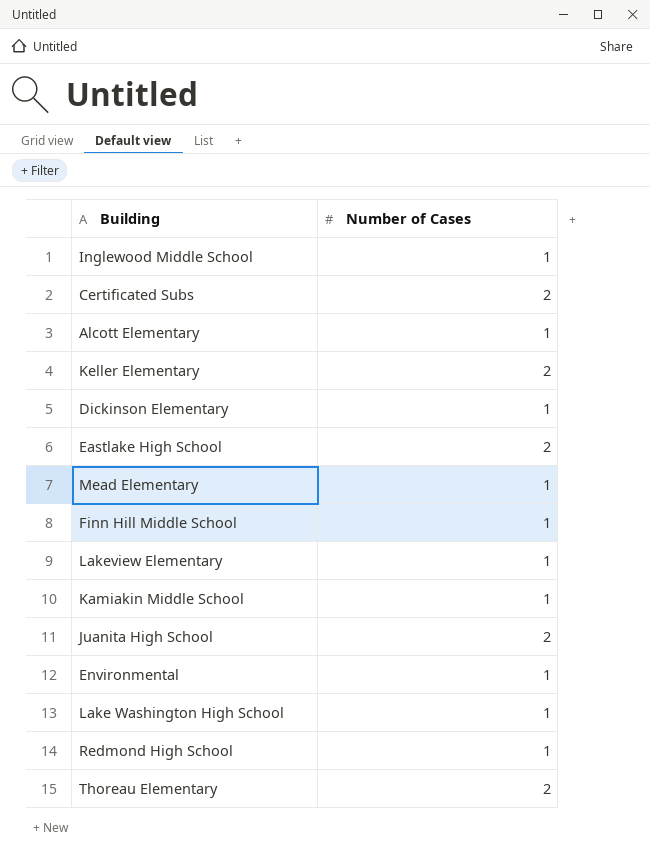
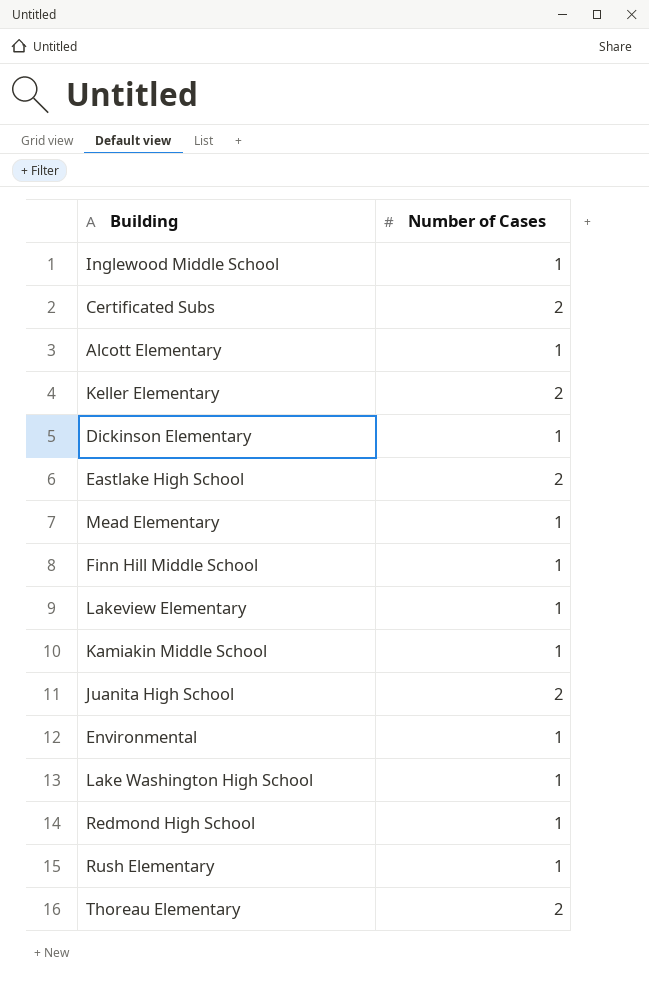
row Rush Elementary: none -> 1

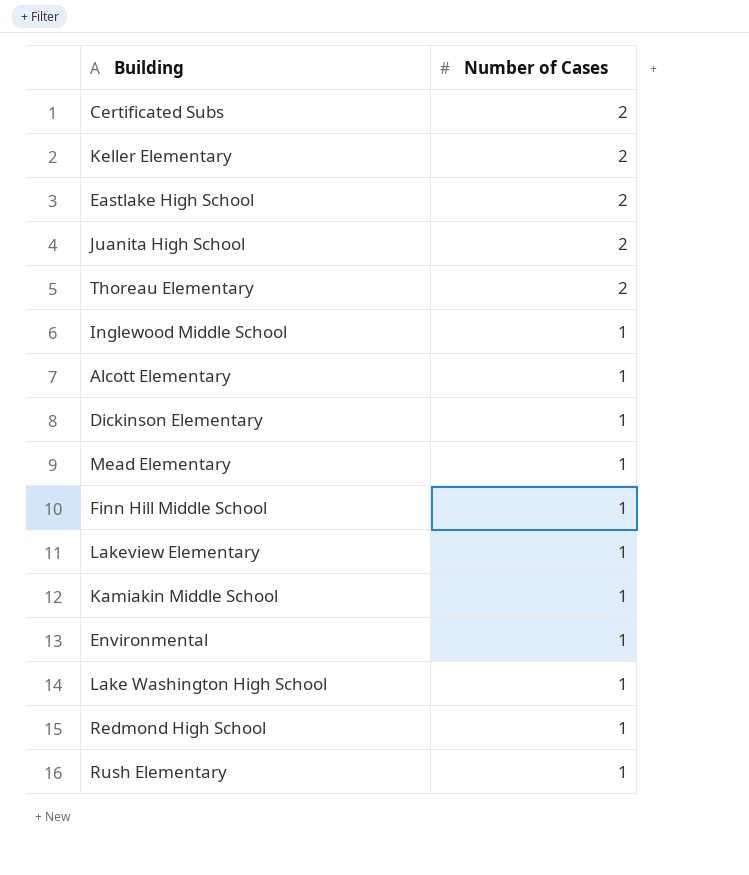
row order: none -> Number of Cases descending

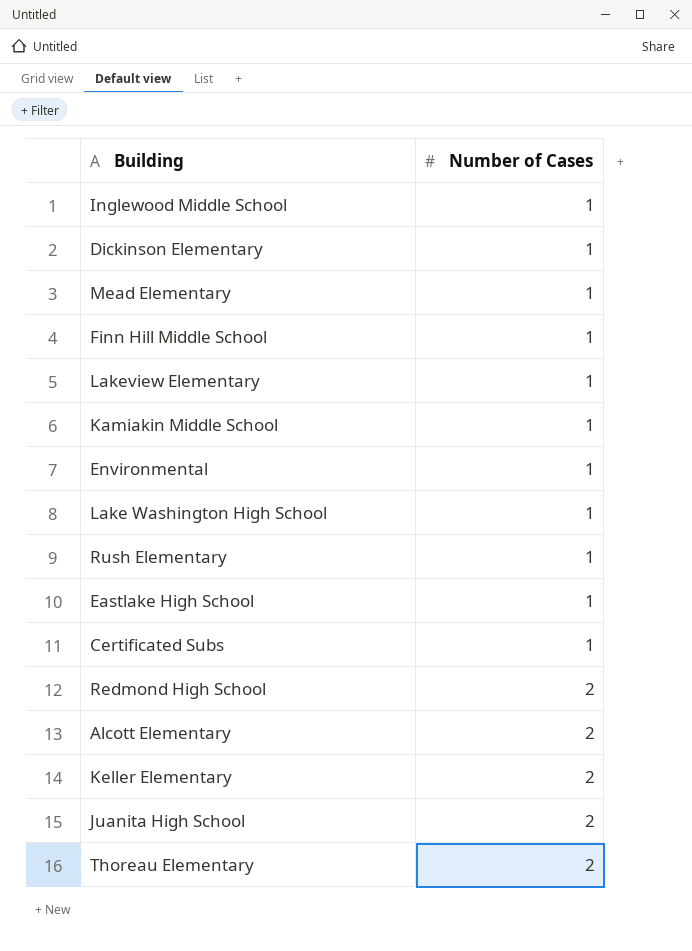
row order: Number of Cases descending -> Number of Cases ascending
Eastlake High School | Number of Cases: 2 -> 1
Certificated Subs | Number of Cases: 2 -> 1
Redmond High School | Number of Cases: 1 -> 2
Alcott Elementary | Number of Cases: 1 -> 2

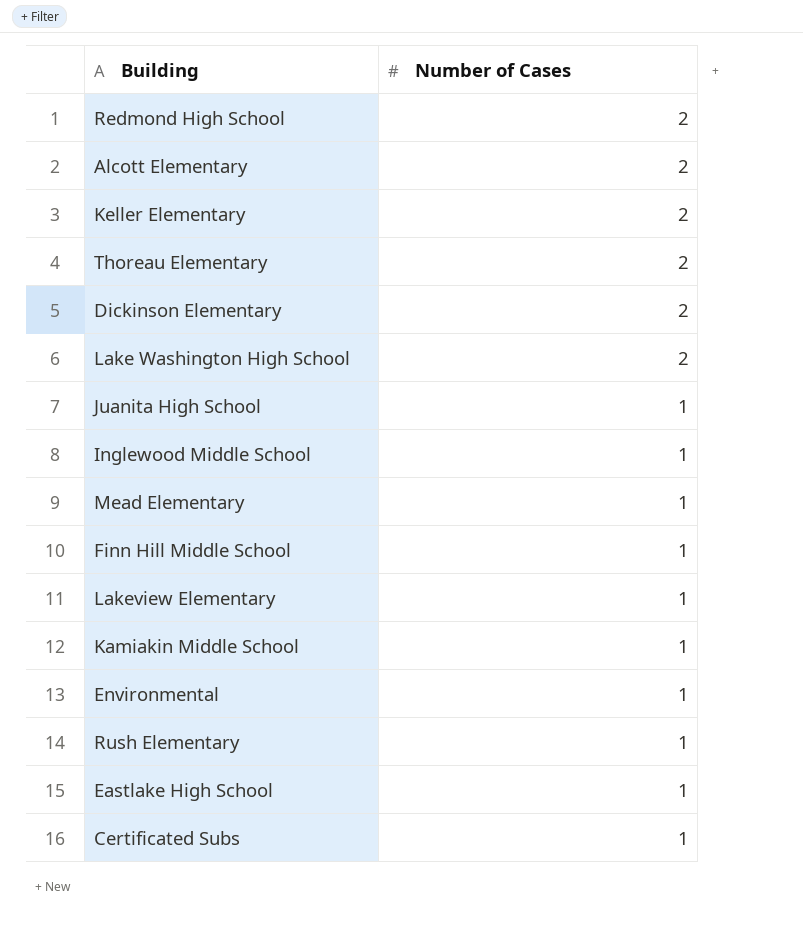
row order: Number of Cases ascending -> Number of Cases descending
Dickinson Elementary | Number of Cases: 1 -> 2
Lake Washington High School | Number of Cases: 1 -> 2
Juanita High School | Number of Cases: 2 -> 1

